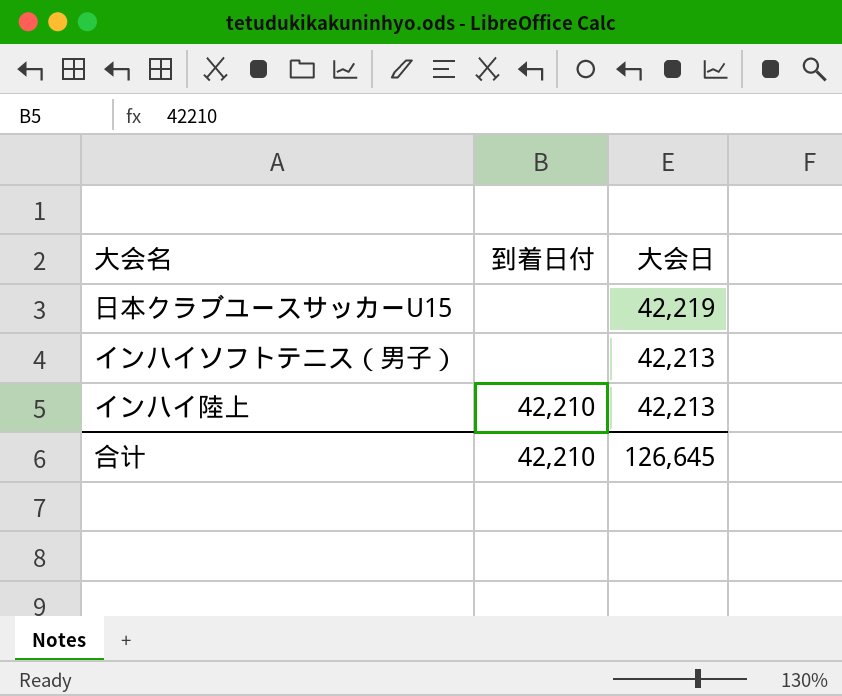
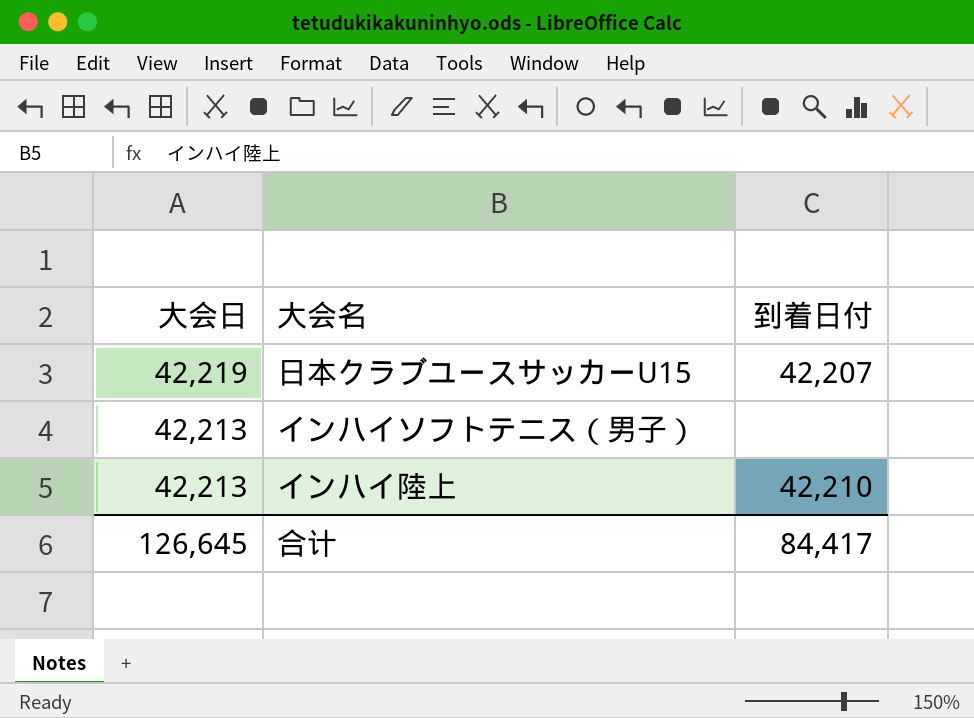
column 大会日 | position: 3 -> 1
日本クラブユースサッカーU15 | 到着日付: none -> 42,207
合计 | 到着日付: 42,210 -> 84,417

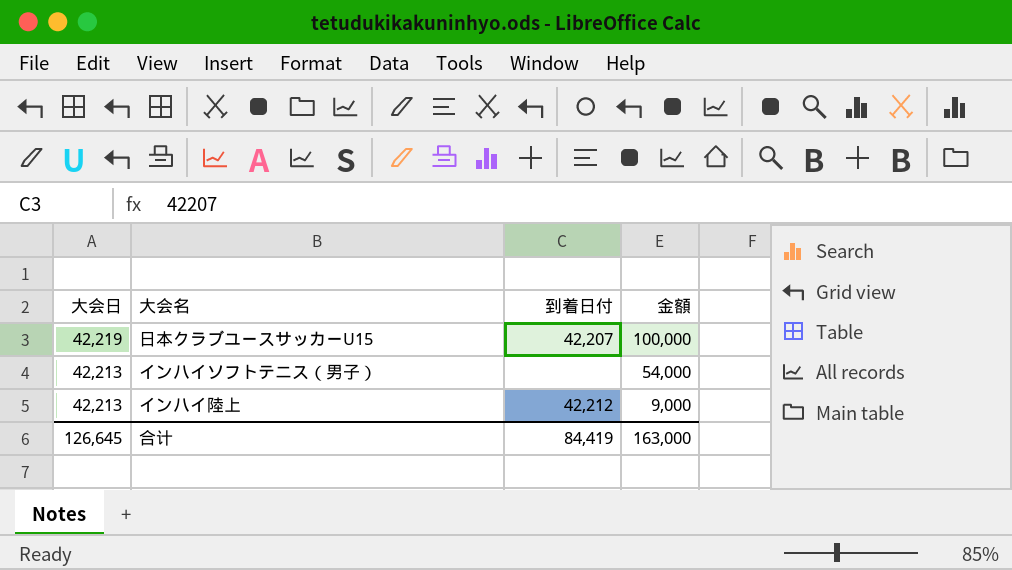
column 金額 | position: none -> 4
インハイ陸上 | 到着日付: 42,210 -> 42,212
合计 | 到着日付: 84,417 -> 84,419

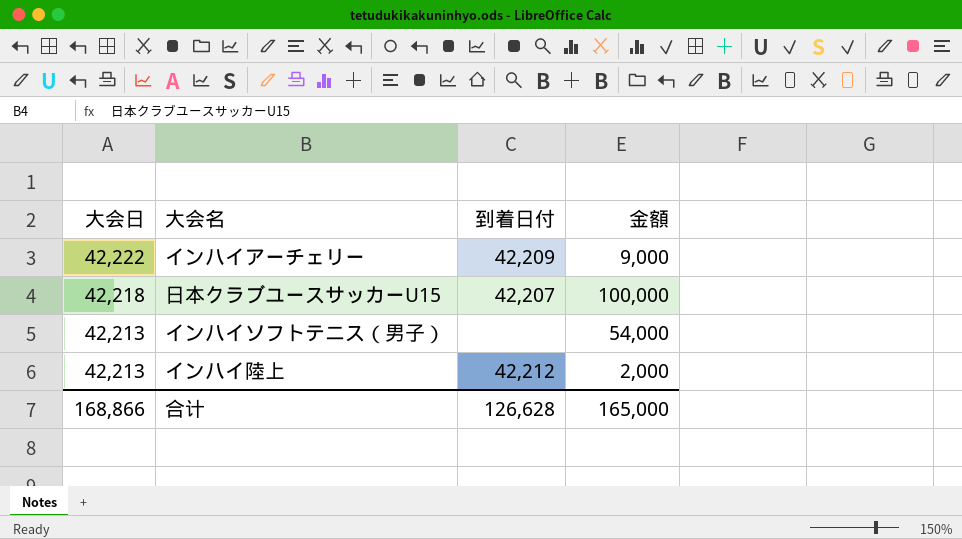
row インハイアーチェリー: none -> 42,222 | 42,209 | 9,000
日本クラブユースサッカーU15 | 大会日: 42,219 -> 42,218
インハイ陸上 | 金額: 9,000 -> 2,000
合计 | 大会日: 126,645 -> 168,866
合计 | 到着日付: 84,419 -> 126,628
合计 | 金額: 163,000 -> 165,000

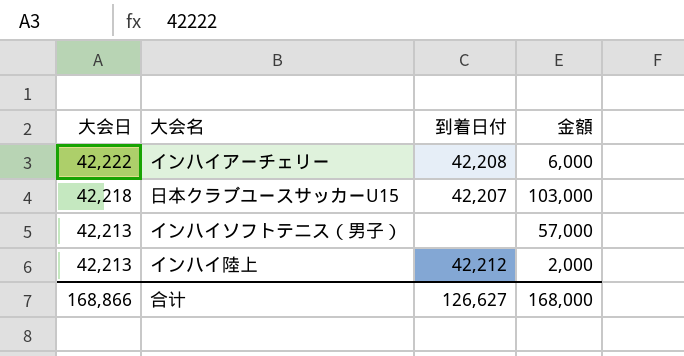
インハイアーチェリー | 到着日付: 42,209 -> 42,208
インハイアーチェリー | 金額: 9,000 -> 6,000
日本クラブユースサッカーU15 | 金額: 100,000 -> 103,000
インハイソフトテニス（男子） | 金額: 54,000 -> 57,000
合计 | 到着日付: 126,628 -> 126,627
合计 | 金額: 165,000 -> 168,000

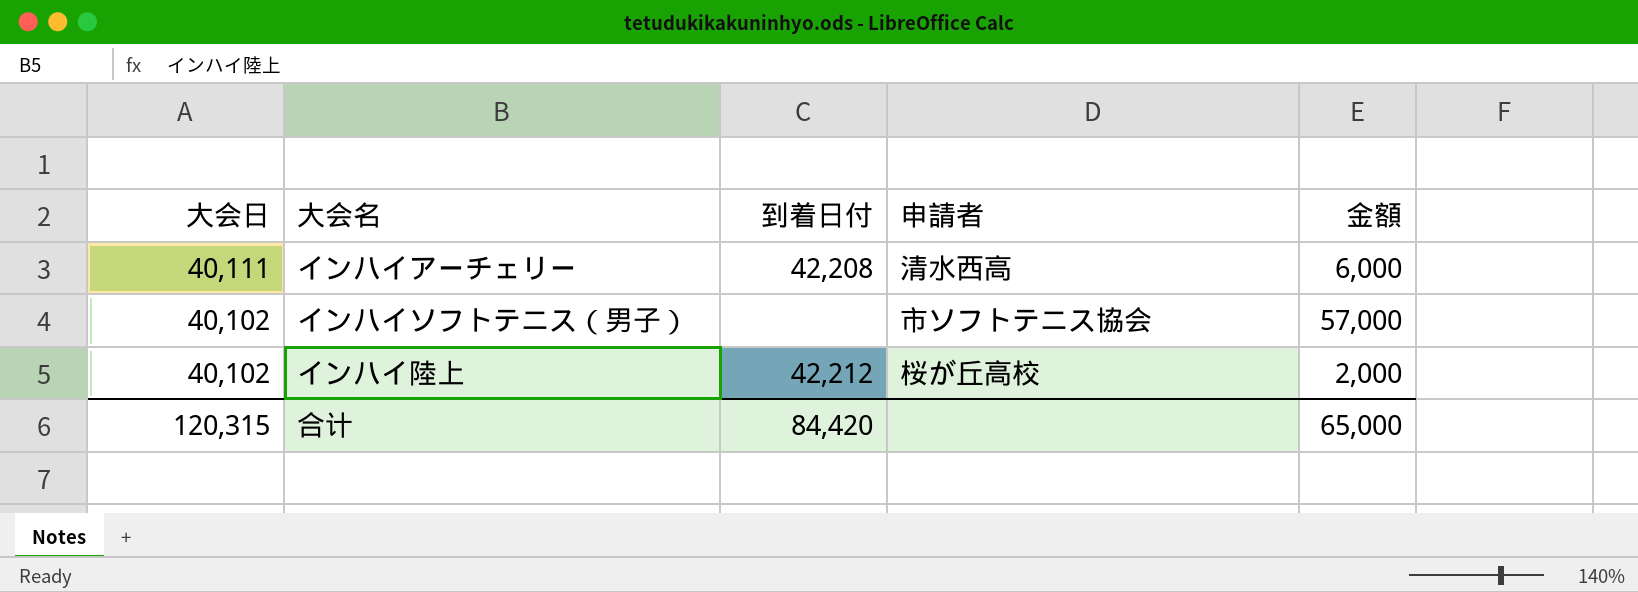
column 申請者 | position: none -> 4
row 日本クラブユースサッカーU15: 42,218 | 42,207 | 103,000 -> none
インハイアーチェリー | 大会日: 42,222 -> 40,111
インハイソフトテニス（男子） | 大会日: 42,213 -> 40,102
インハイ陸上 | 大会日: 42,213 -> 40,102
合计 | 大会日: 168,866 -> 120,315
合计 | 到着日付: 126,627 -> 84,420
合计 | 金額: 168,000 -> 65,000

